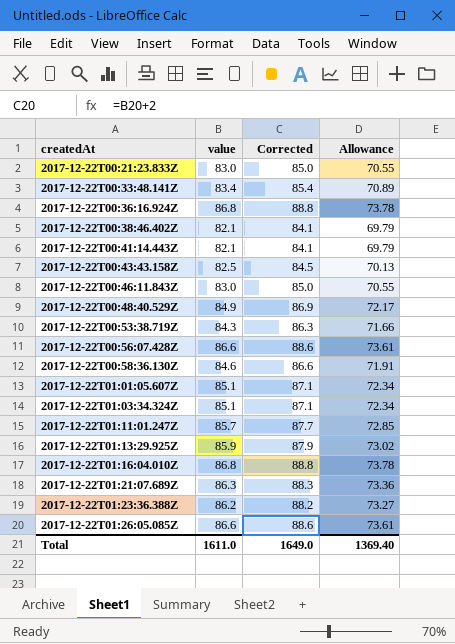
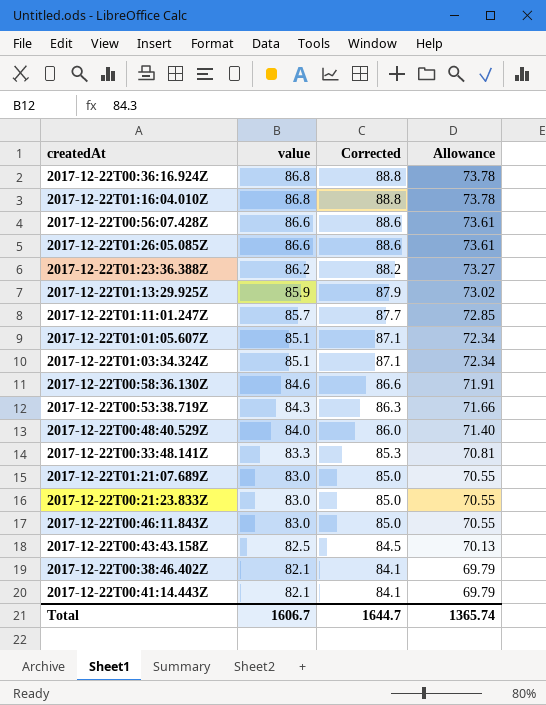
row order: createdAt ascending -> value descending
2017-12-22T00:48:40.529Z | value: 84.9 -> 84.0
2017-12-22T00:48:40.529Z | Corrected: 86.9 -> 86.0
2017-12-22T00:48:40.529Z | Allowance: 72.17 -> 71.40
2017-12-22T00:33:48.141Z | value: 83.4 -> 83.3
2017-12-22T00:33:48.141Z | Corrected: 85.4 -> 85.3
2017-12-22T00:33:48.141Z | Allowance: 70.89 -> 70.81
2017-12-22T01:21:07.689Z | value: 86.3 -> 83.0
2017-12-22T01:21:07.689Z | Corrected: 88.3 -> 85.0
2017-12-22T01:21:07.689Z | Allowance: 73.36 -> 70.55
Total | value: 1611.0 -> 1606.7
Total | Corrected: 1649.0 -> 1644.7
Total | Allowance: 1369.40 -> 1365.74

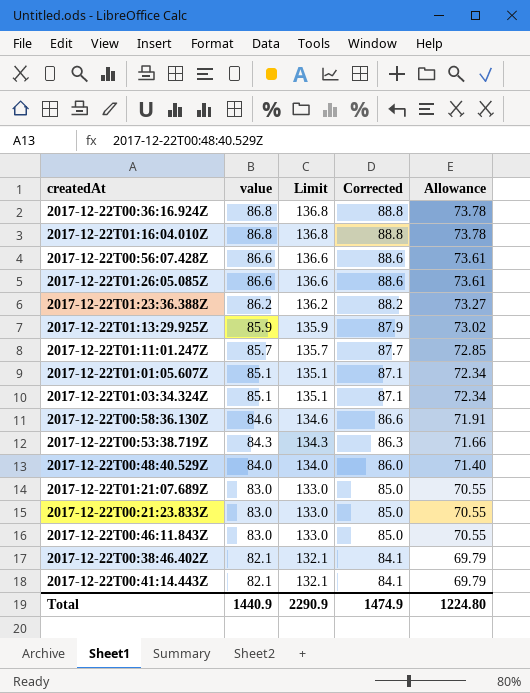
column Limit | formula: none -> [value] + 50
row 2017-12-22T00:33:48.141Z: 83.3 | 85.3 | 70.81 -> none
row 2017-12-22T00:43:43.158Z: 82.5 | 84.5 | 70.13 -> none
Total | value: 1606.7 -> 1440.9
Total | Corrected: 1644.7 -> 1474.9
Total | Allowance: 1365.74 -> 1224.80

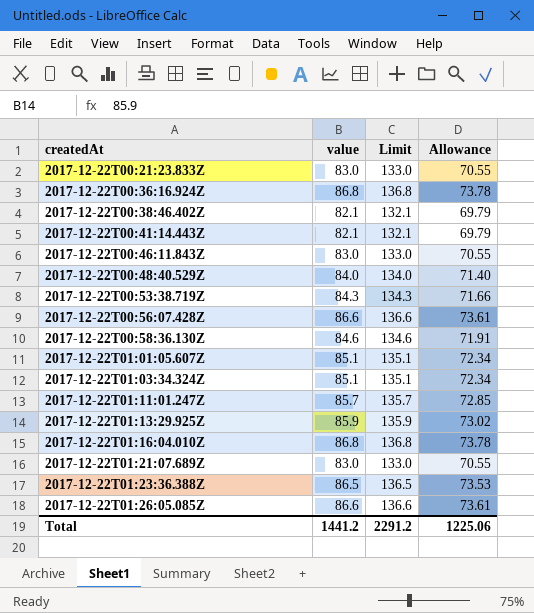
row order: value descending -> createdAt ascending
column Corrected | formula: [value] + 2 -> none
2017-12-22T01:23:36.388Z | value: 86.2 -> 86.5
2017-12-22T01:23:36.388Z | Limit: 136.2 -> 136.5
2017-12-22T01:23:36.388Z | Allowance: 73.27 -> 73.53
Total | value: 1440.9 -> 1441.2
Total | Limit: 2290.9 -> 2291.2
Total | Allowance: 1224.80 -> 1225.06

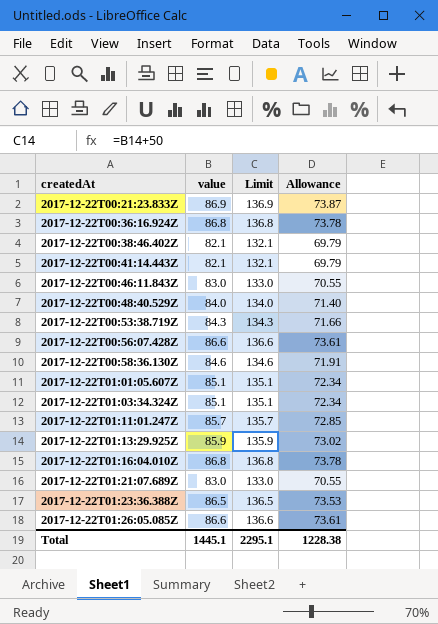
2017-12-22T00:21:23.833Z | value: 83.0 -> 86.9
2017-12-22T00:21:23.833Z | Limit: 133.0 -> 136.9
2017-12-22T00:21:23.833Z | Allowance: 70.55 -> 73.87
Total | value: 1441.2 -> 1445.1
Total | Limit: 2291.2 -> 2295.1
Total | Allowance: 1225.06 -> 1228.38

